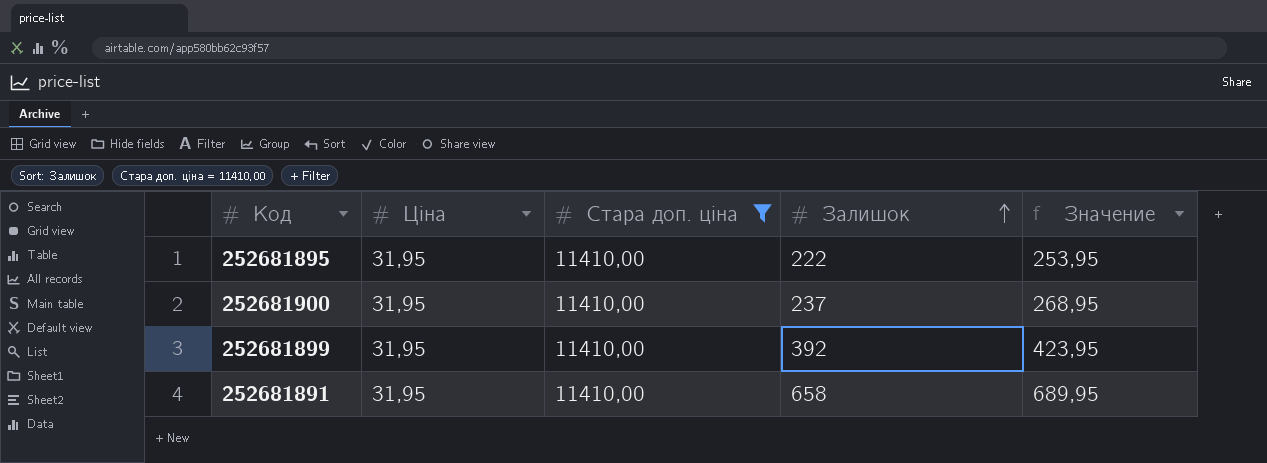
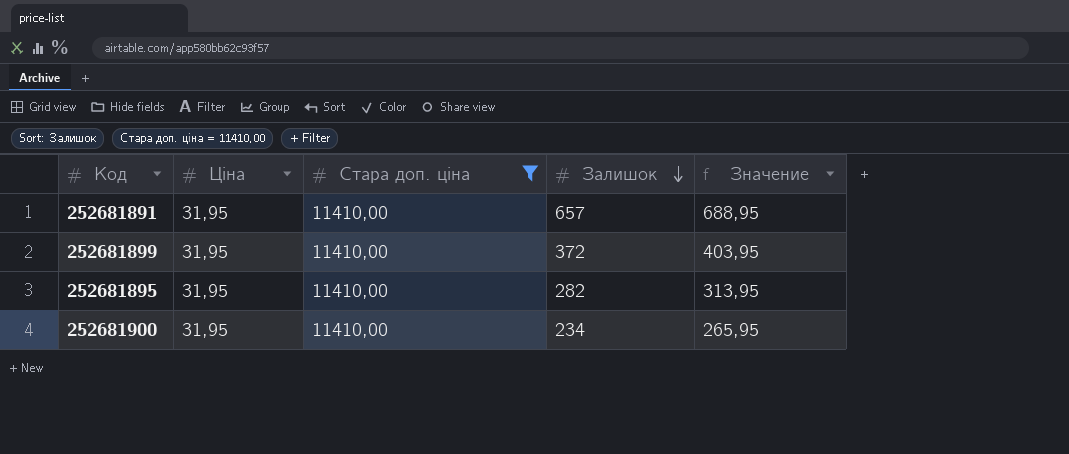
row order: Залишок ascending -> Залишок descending
252681891 | Залишок: 658 -> 657
252681891 | Значение: 689,95 -> 688,95
252681899 | Залишок: 392 -> 372
252681899 | Значение: 423,95 -> 403,95
252681895 | Залишок: 222 -> 282
252681895 | Значение: 253,95 -> 313,95
252681900 | Залишок: 237 -> 234
252681900 | Значение: 268,95 -> 265,95

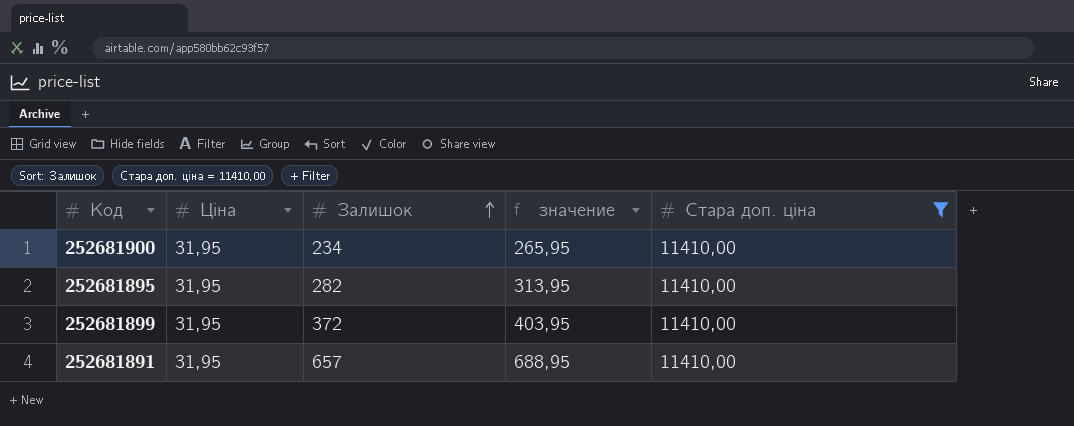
row order: Залишок descending -> Залишок ascending
column name: Значение -> значение
column Стара доп. ціна | position: 3 -> 5

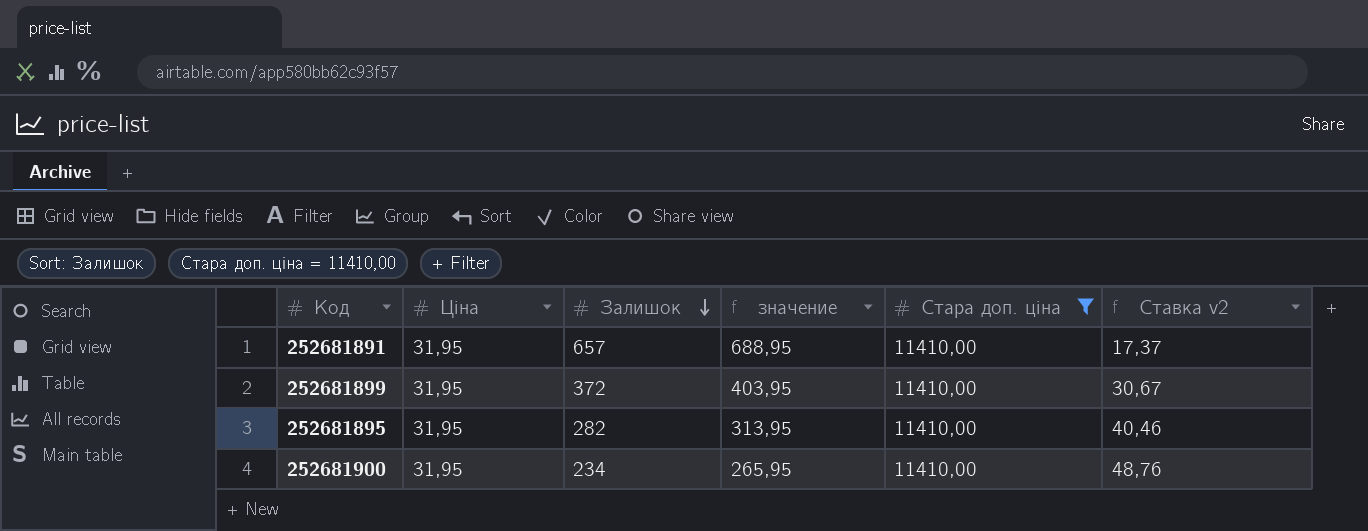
row order: Залишок ascending -> Залишок descending
column Ставка v2 | formula: none -> [Стара доп. ціна] / [Залишок]

